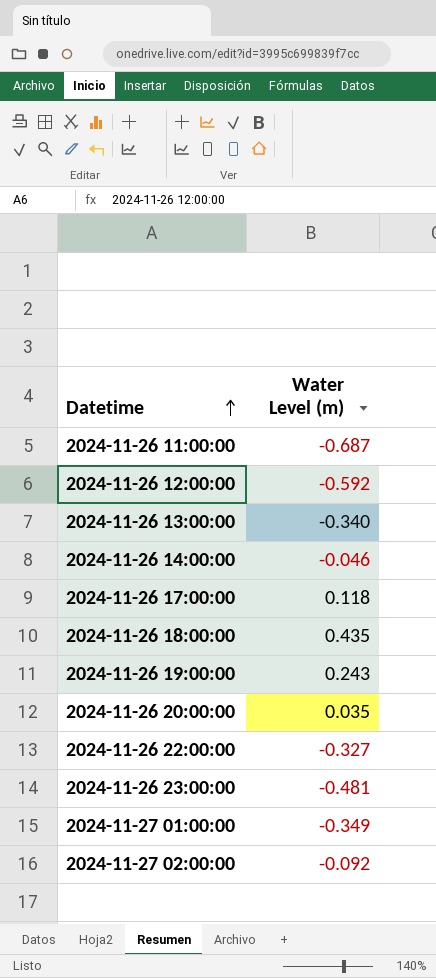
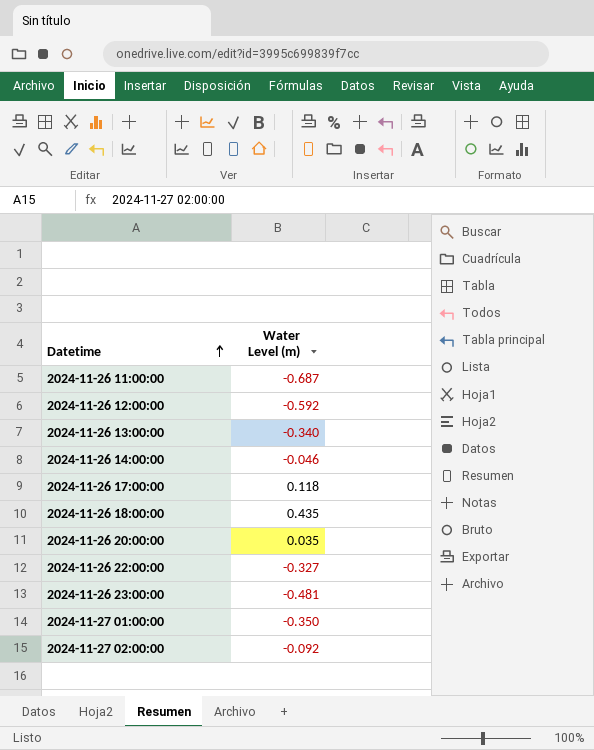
row 2024-11-26 19:00:00: 0.243 -> none
2024-11-27 01:00:00 | Water Level (m): -0.349 -> -0.350

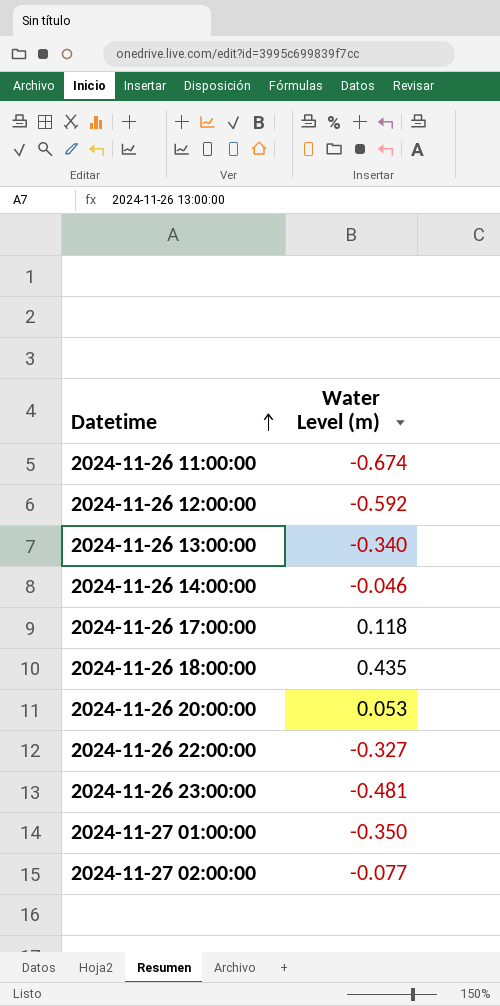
2024-11-26 11:00:00 | Water Level (m): -0.687 -> -0.674
2024-11-26 20:00:00 | Water Level (m): 0.035 -> 0.053
2024-11-27 02:00:00 | Water Level (m): -0.092 -> -0.077

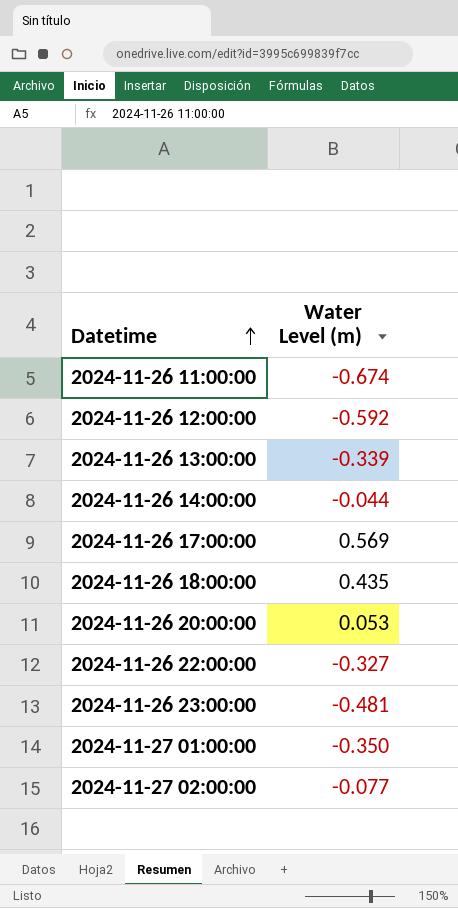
2024-11-26 13:00:00 | Water Level (m): -0.340 -> -0.339
2024-11-26 14:00:00 | Water Level (m): -0.046 -> -0.044
2024-11-26 17:00:00 | Water Level (m): 0.118 -> 0.569

